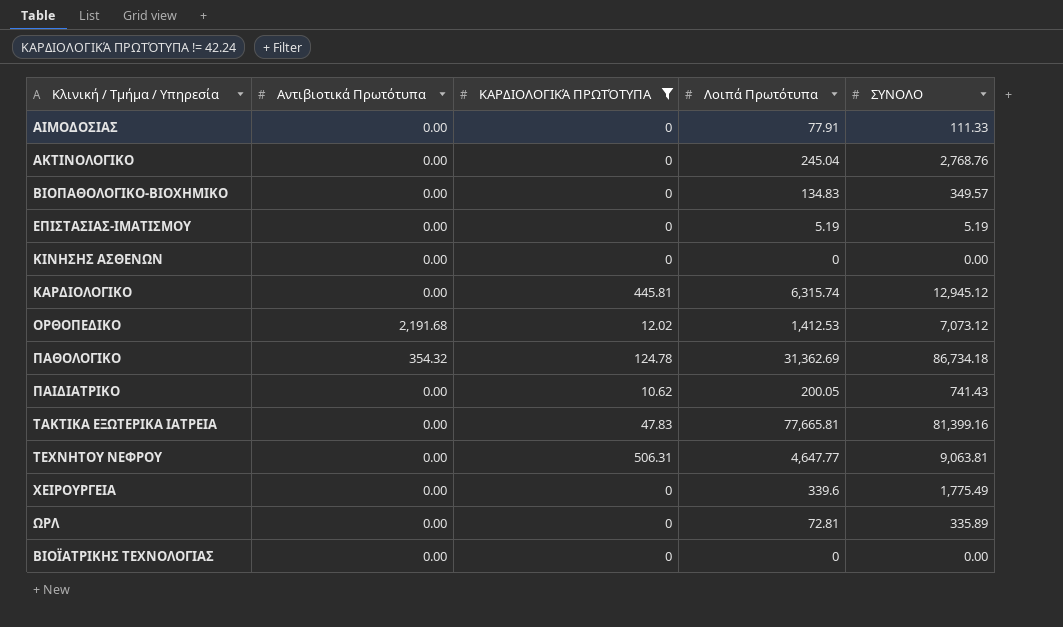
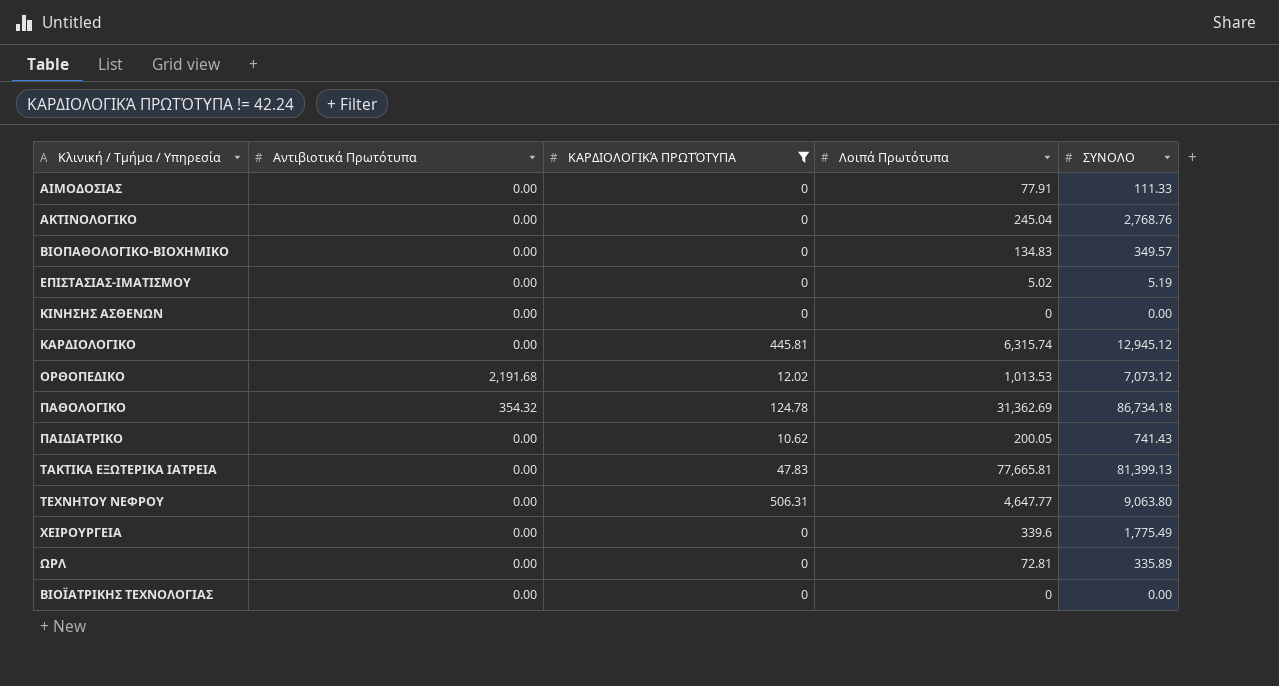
ΕΠΙΣΤΑΣΙΑΣ-ΙΜΑΤΙΣΜΟΥ | Λοιπά Πρωτότυπα: 5.19 -> 5.02
ΟΡΘΟΠΕΔΙΚΟ | Λοιπά Πρωτότυπα: 1,412.53 -> 1,013.53
ΤΑΚΤΙΚΑ ΕΞΩΤΕΡΙΚΑ ΙΑΤΡΕΙΑ | ΣΥΝΟΛΟ: 81,399.16 -> 81,399.13
ΤΕΧΝΗΤΟΥ ΝΕΦΡΟΥ | ΣΥΝΟΛΟ: 9,063.81 -> 9,063.80

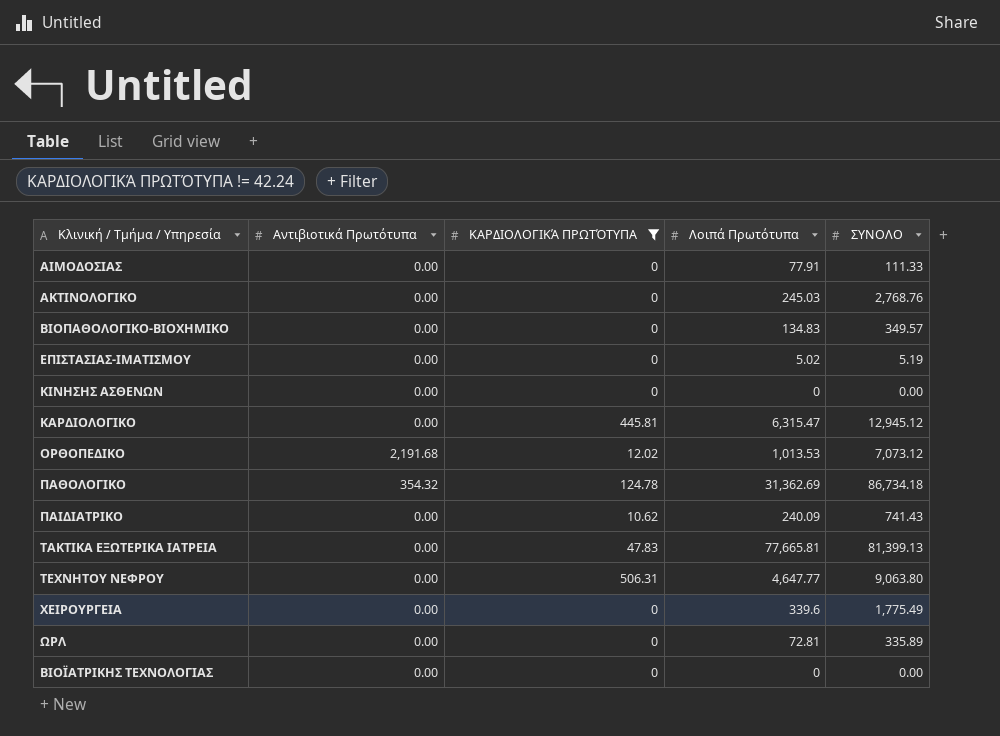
ΑΚΤΙΝΟΛΟΓΙΚΟ | Λοιπά Πρωτότυπα: 245.04 -> 245.03
ΚΑΡΔΙΟΛΟΓΙΚΟ | Λοιπά Πρωτότυπα: 6,315.74 -> 6,315.47
ΠΑΙΔΙΑΤΡΙΚΟ | Λοιπά Πρωτότυπα: 200.05 -> 240.09

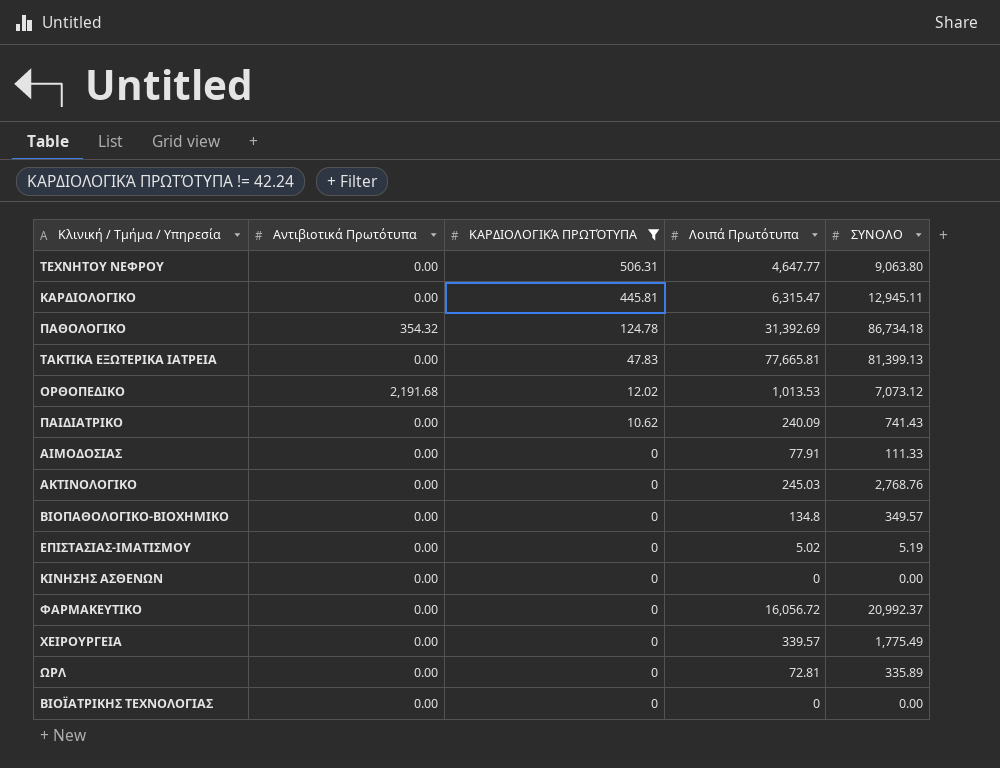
row order: none -> ΚΑΡΔΙΟΛΟΓΙΚΆ ΠΡΩΤΌΤΥΠΑ descending
ΚΑΡΔΙΟΛΟΓΙΚΟ | ΣΥΝΟΛΟ: 12,945.12 -> 12,945.11
ΠΑΘΟΛΟΓΙΚΟ | Λοιπά Πρωτότυπα: 31,362.69 -> 31,392.69
ΒΙΟΠΑΘΟΛΟΓΙΚΟ-ΒΙΟΧΗΜΙΚΟ | Λοιπά Πρωτότυπα: 134.83 -> 134.8
row ΦΑΡΜΑΚΕΥΤΙΚΟ: none -> 0.00 | 0 | 16,056.72 | 20,992.37
ΧΕΙΡΟΥΡΓΕΙΑ | Λοιπά Πρωτότυπα: 339.6 -> 339.57

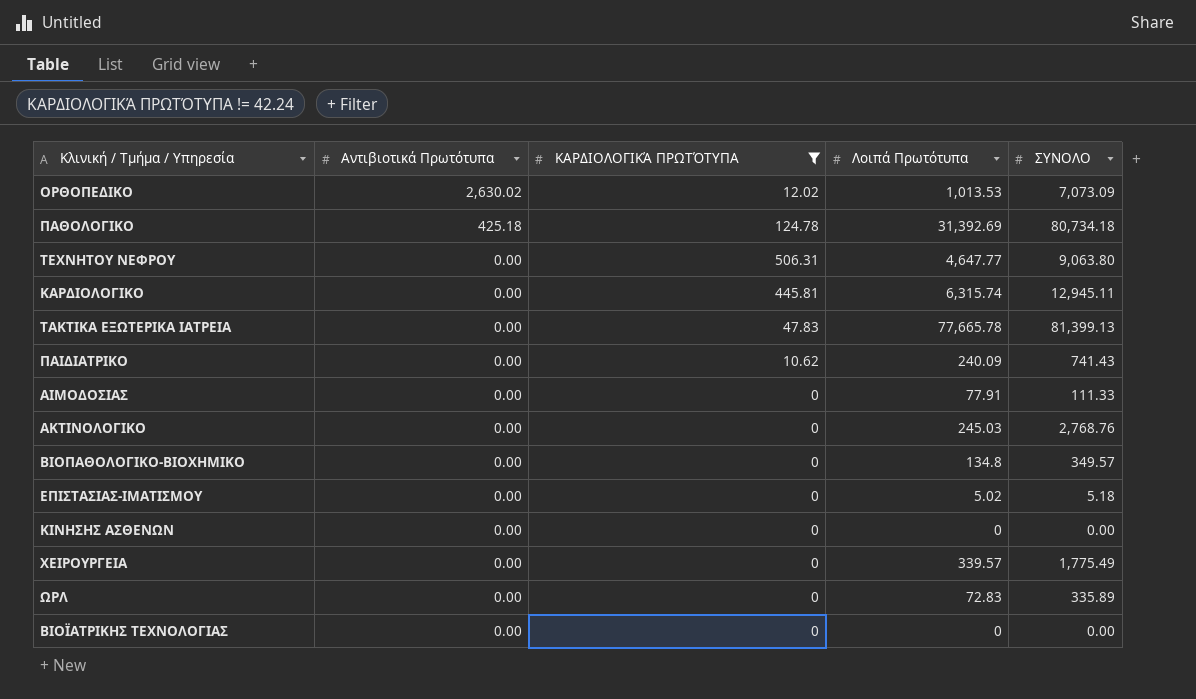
row order: ΚΑΡΔΙΟΛΟΓΙΚΆ ΠΡΩΤΌΤΥΠΑ descending -> Αντιβιοτικά Πρωτότυπα descending
row ΦΑΡΜΑΚΕΥΤΙΚΟ: 0.00 | 0 | 16,056.72 | 20,992.37 -> none
ΟΡΘΟΠΕΔΙΚΟ | Αντιβιοτικά Πρωτότυπα: 2,191.68 -> 2,630.02
ΟΡΘΟΠΕΔΙΚΟ | ΣΥΝΟΛΟ: 7,073.12 -> 7,073.09
ΠΑΘΟΛΟΓΙΚΟ | Αντιβιοτικά Πρωτότυπα: 354.32 -> 425.18
ΠΑΘΟΛΟΓΙΚΟ | ΣΥΝΟΛΟ: 86,734.18 -> 80,734.18
ΚΑΡΔΙΟΛΟΓΙΚΟ | Λοιπά Πρωτότυπα: 6,315.47 -> 6,315.74
ΤΑΚΤΙΚΑ ΕΞΩΤΕΡΙΚΑ ΙΑΤΡΕΙΑ | Λοιπά Πρωτότυπα: 77,665.81 -> 77,665.78
ΕΠΙΣΤΑΣΙΑΣ-ΙΜΑΤΙΣΜΟΥ | ΣΥΝΟΛΟ: 5.19 -> 5.18
ΩΡΛ | Λοιπά Πρωτότυπα: 72.81 -> 72.83

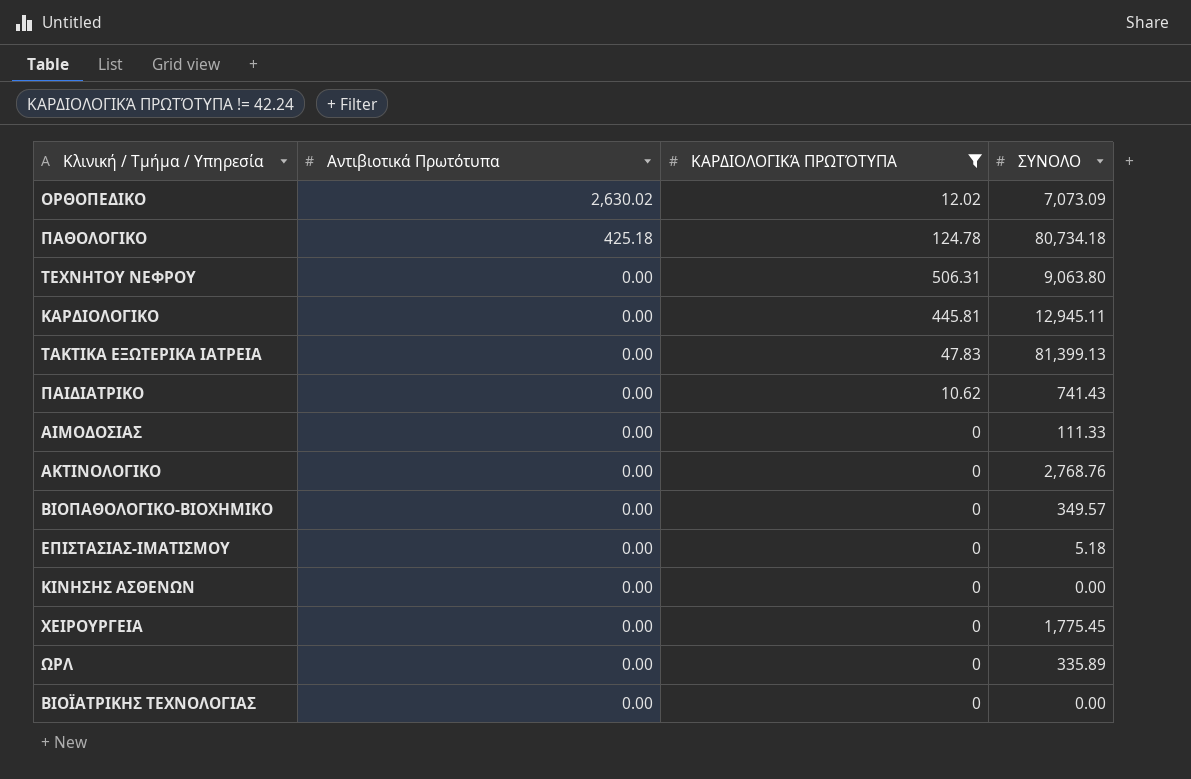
column Λοιπά Πρωτότυπα | position: 4 -> none
ΧΕΙΡΟΥΡΓΕΙΑ | ΣΥΝΟΛΟ: 1,775.49 -> 1,775.45

